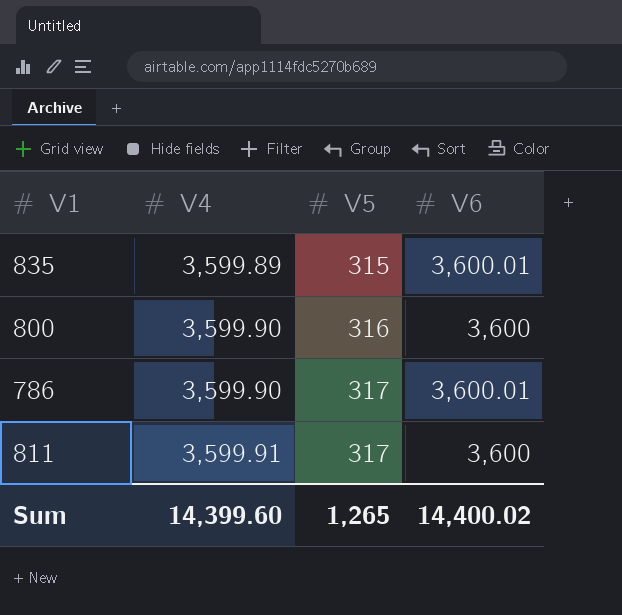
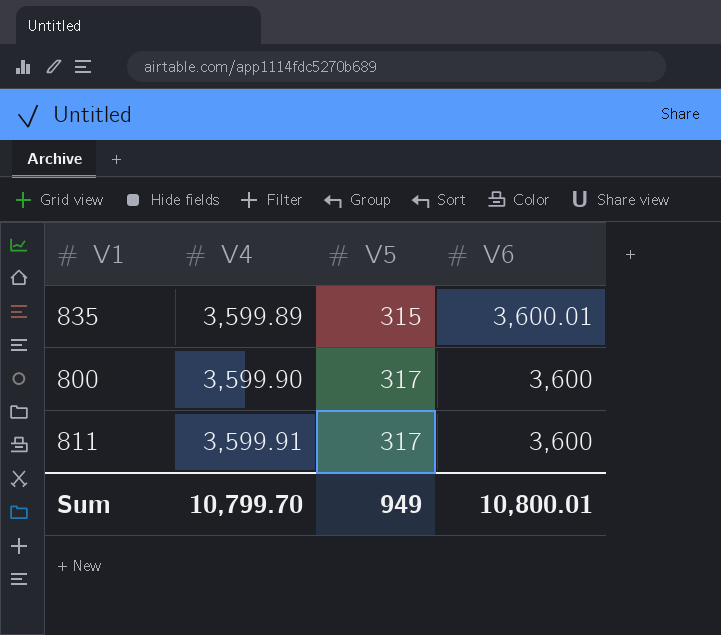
row 786: 3,599.90 | 317 | 3,600.01 -> none
800 | V5: 316 -> 317
Sum | V4: 14,399.60 -> 10,799.70
Sum | V5: 1,265 -> 949
Sum | V6: 14,400.02 -> 10,800.01

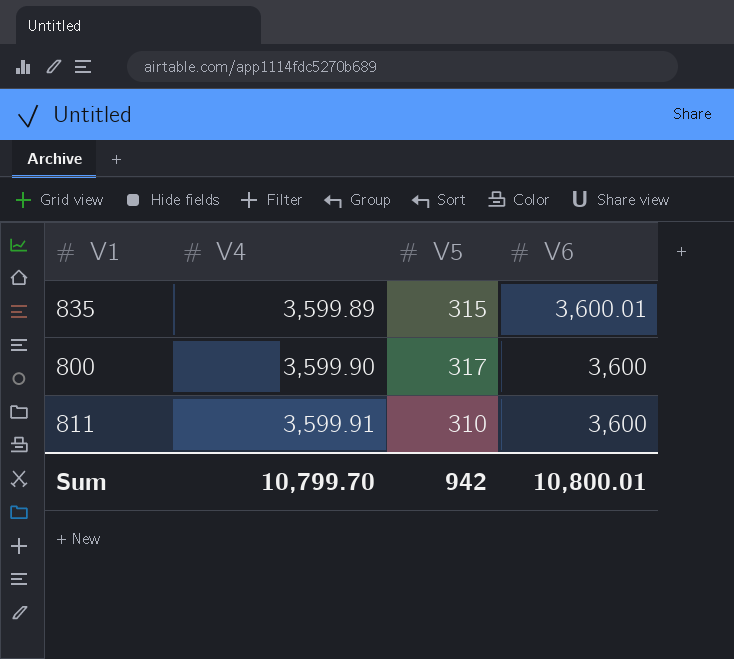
811 | V5: 317 -> 310
Sum | V5: 949 -> 942

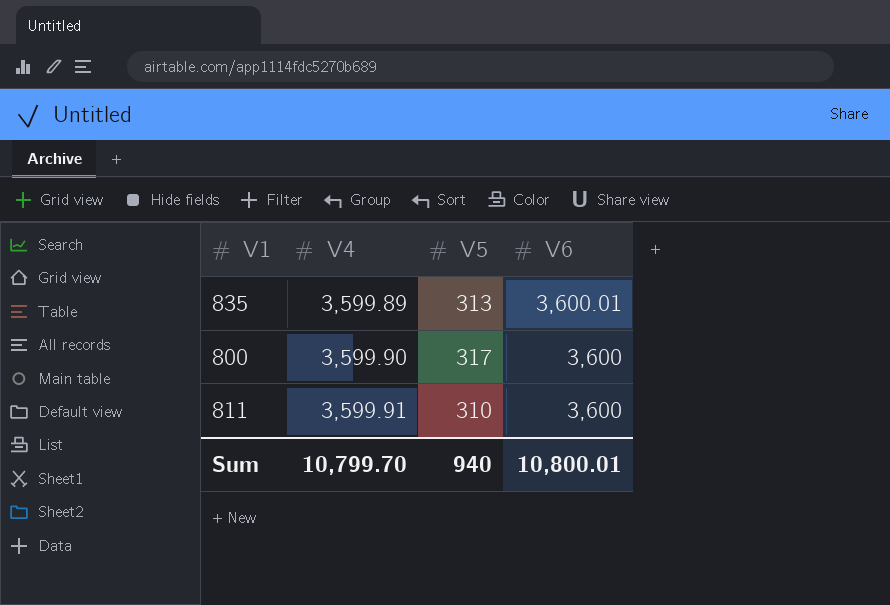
835 | V5: 315 -> 313
Sum | V5: 942 -> 940

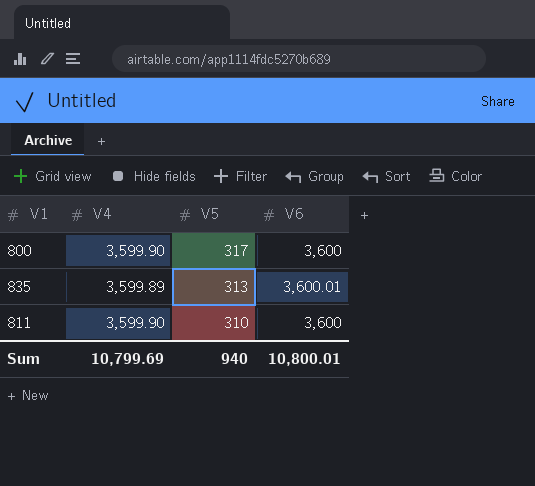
row order: V4 ascending -> V5 descending
811 | V4: 3,599.91 -> 3,599.90
Sum | V4: 10,799.70 -> 10,799.69

